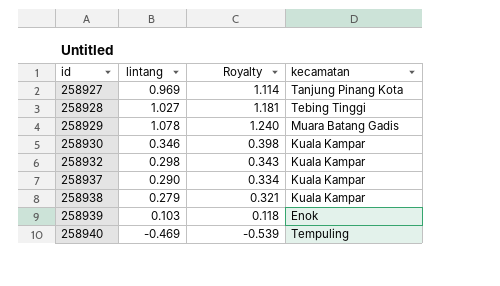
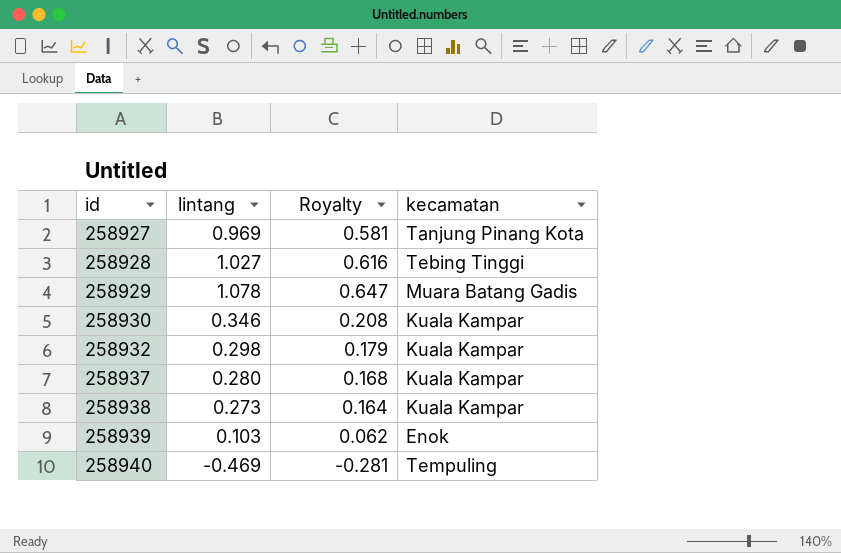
column Royalty | formula: [lintang] * 1.15 -> [lintang] * 0.6
258937 | lintang: 0.290 -> 0.280
258938 | lintang: 0.279 -> 0.273

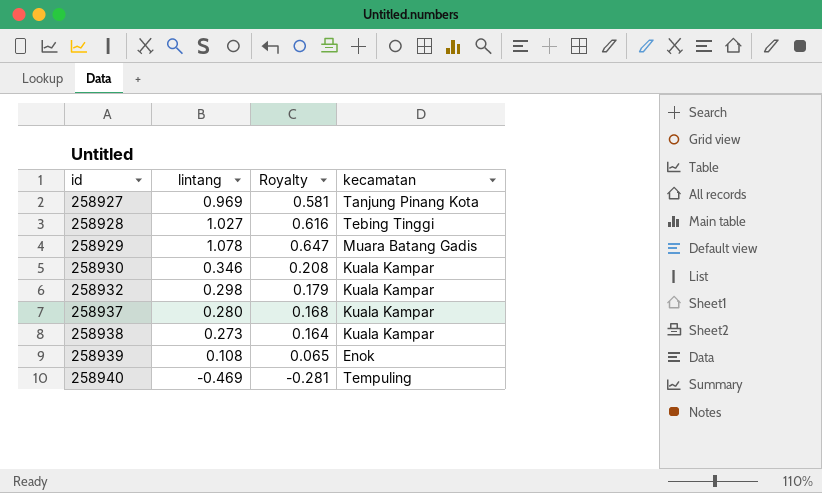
258939 | lintang: 0.103 -> 0.108
258939 | Royalty: 0.062 -> 0.065

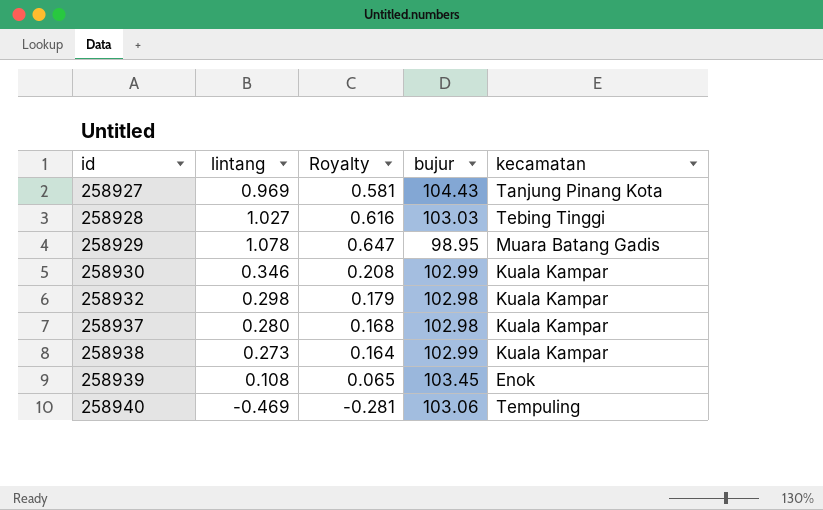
column bujur | position: none -> 4

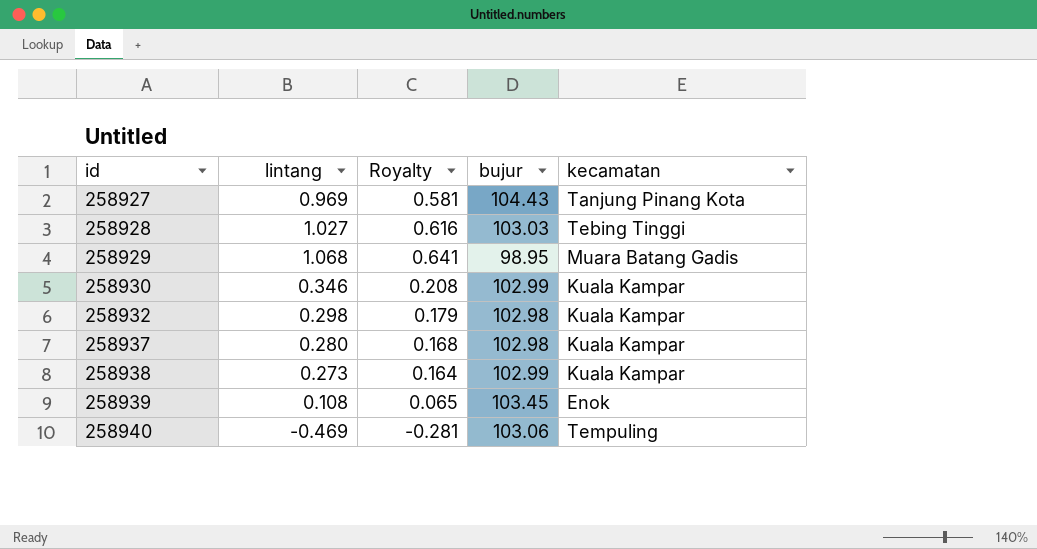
258929 | lintang: 1.078 -> 1.068
258929 | Royalty: 0.647 -> 0.641

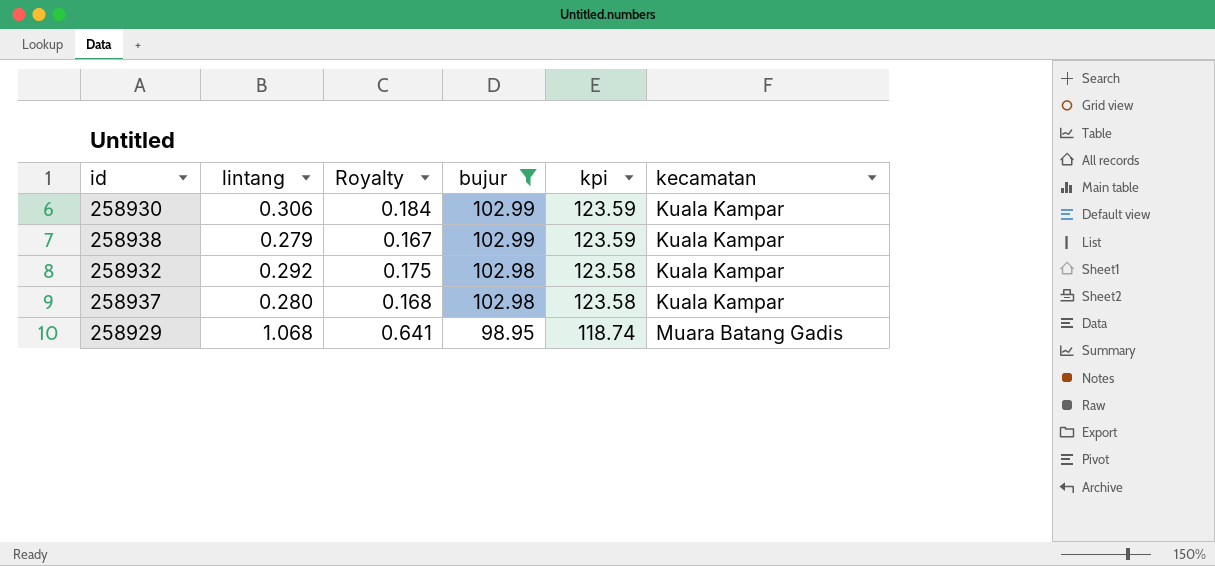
filter: none -> bujur <= 102.99
row order: id ascending -> bujur descending
column kpi | formula: none -> [bujur] * 1.2
258930 | lintang: 0.346 -> 0.306
258930 | Royalty: 0.208 -> 0.184
258938 | lintang: 0.273 -> 0.279
258938 | Royalty: 0.164 -> 0.167
258932 | lintang: 0.298 -> 0.292
258932 | Royalty: 0.179 -> 0.175

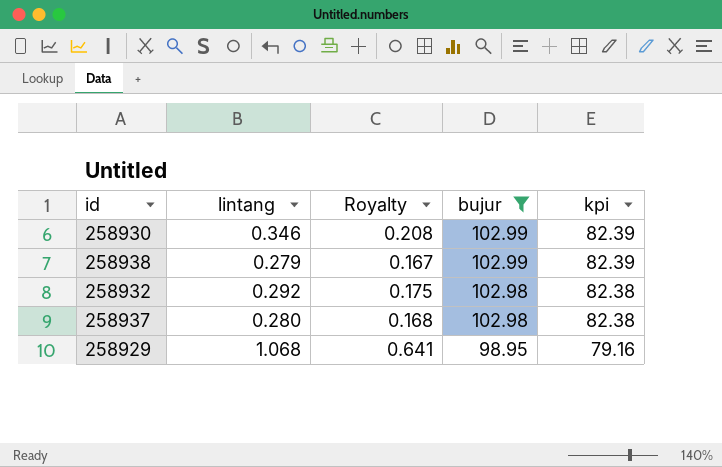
column kecamatan | position: 6 -> none
column kpi | formula: [bujur] * 1.2 -> [bujur] * 0.8
258930 | lintang: 0.306 -> 0.346
258930 | Royalty: 0.184 -> 0.208

